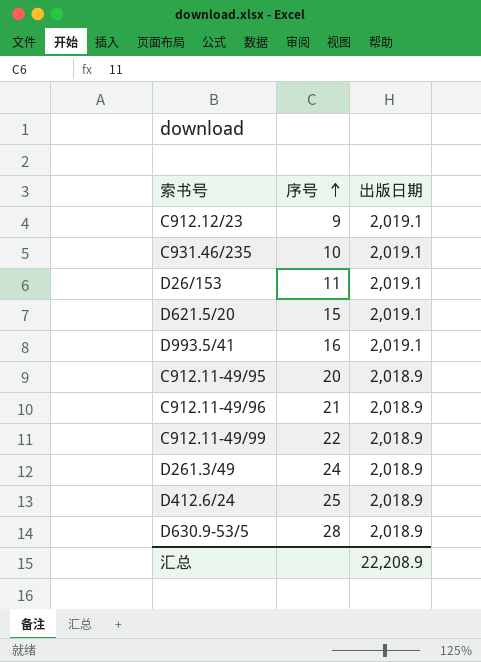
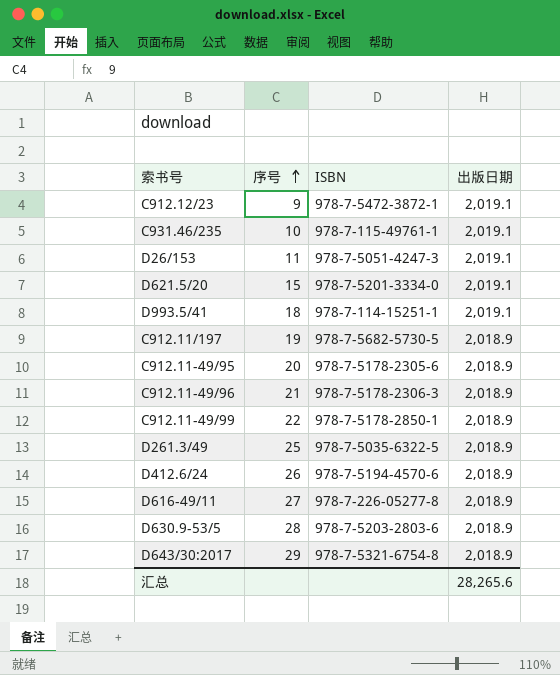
column ISBN | position: none -> 3
D993.5/41 | 序号: 16 -> 18
row C912.11/197: none -> 19 | 978-7-5682-5730-5 | 2,018.9
D261.3/49 | 序号: 24 -> 25
D412.6/24 | 序号: 25 -> 26
row D616-49/11: none -> 27 | 978-7-226-05277-8 | 2,018.9
row D643/30:2017: none -> 29 | 978-7-5321-6754-8 | 2,018.9
汇总 | 出版日期: 22,208.9 -> 28,265.6

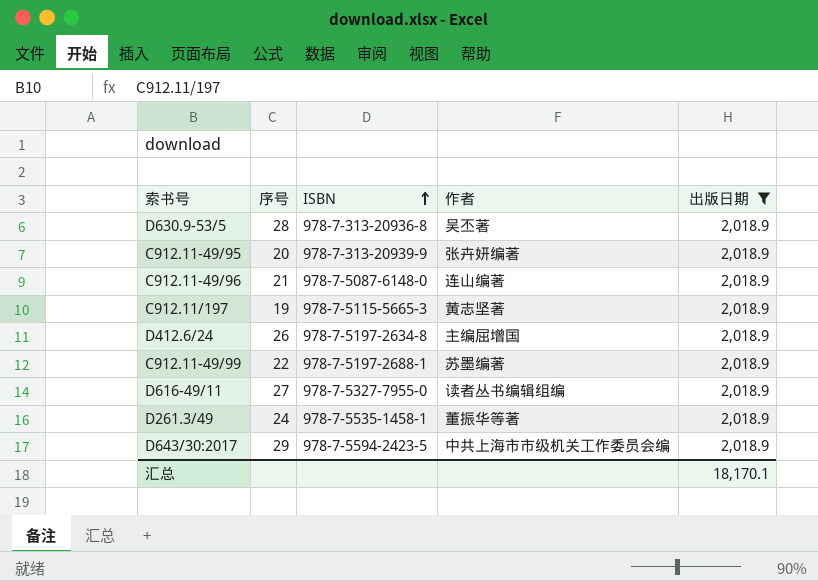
filter: none -> 出版日期 = 2,018.9
row order: 序号 ascending -> ISBN ascending
column 作者 | position: none -> 4
D630.9-53/5 | ISBN: 978-7-5203-2803-6 -> 978-7-313-20936-8
C912.11-49/95 | ISBN: 978-7-5178-2305-6 -> 978-7-313-20939-9
C912.11-49/96 | ISBN: 978-7-5178-2306-3 -> 978-7-5087-6148-0
C912.11/197 | ISBN: 978-7-5682-5730-5 -> 978-7-5115-5665-3
D412.6/24 | ISBN: 978-7-5194-4570-6 -> 978-7-5197-2634-8
C912.11-49/99 | ISBN: 978-7-5178-2850-1 -> 978-7-5197-2688-1
D616-49/11 | ISBN: 978-7-226-05277-8 -> 978-7-5327-7955-0
D261.3/49 | 序号: 25 -> 24
D261.3/49 | ISBN: 978-7-5035-6322-5 -> 978-7-5535-1458-1
D643/30:2017 | ISBN: 978-7-5321-6754-8 -> 978-7-5594-2423-5
汇总 | 出版日期: 28,265.6 -> 18,170.1

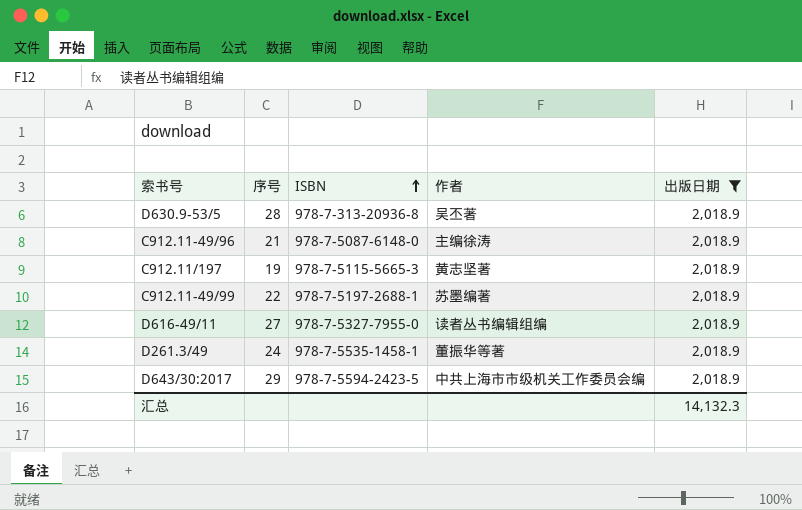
row C912.11-49/95: 20 | 978-7-313-20939-9 | 张卉妍编著 | 2,018.9 -> none
row D412.6/24: 26 | 978-7-5197-2634-8 | 主编屈增国 | 2,018.9 -> none
C912.11-49/96 | 作者: 连山编著 -> 主编徐涛
汇总 | 出版日期: 18,170.1 -> 14,132.3

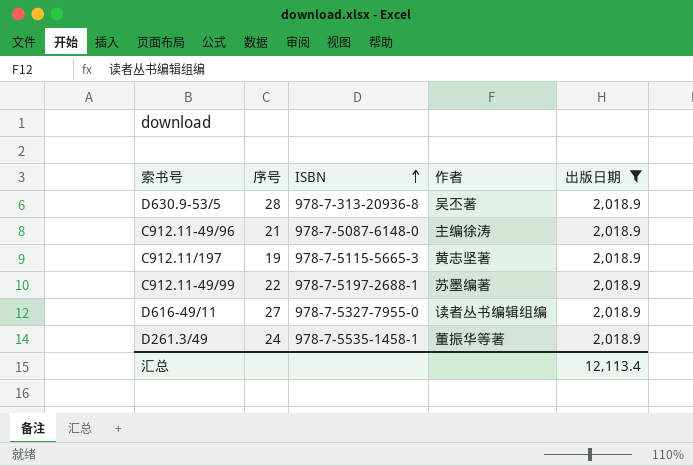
row D643/30:2017: 29 | 978-7-5594-2423-5 | 中共上海市市级机关工作委员会编 | 2,018.9 -> none
汇总 | 出版日期: 14,132.3 -> 12,113.4

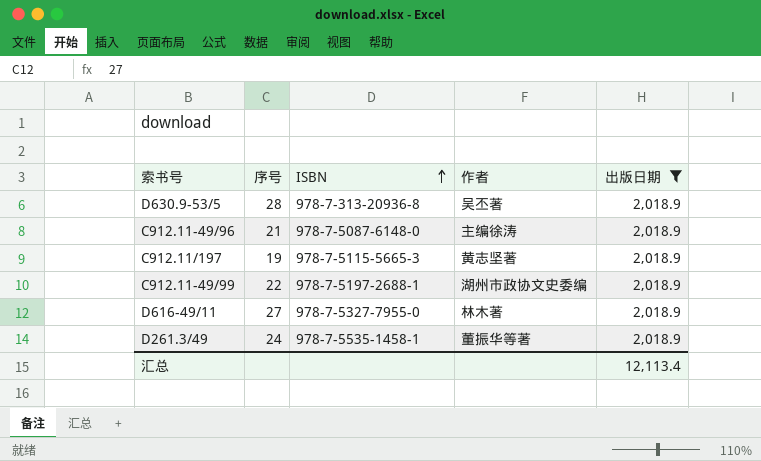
C912.11-49/99 | 作者: 苏墨编著 -> 湖州市政协文史委编
D616-49/11 | 作者: 读者丛书编辑组编 -> 林木著

